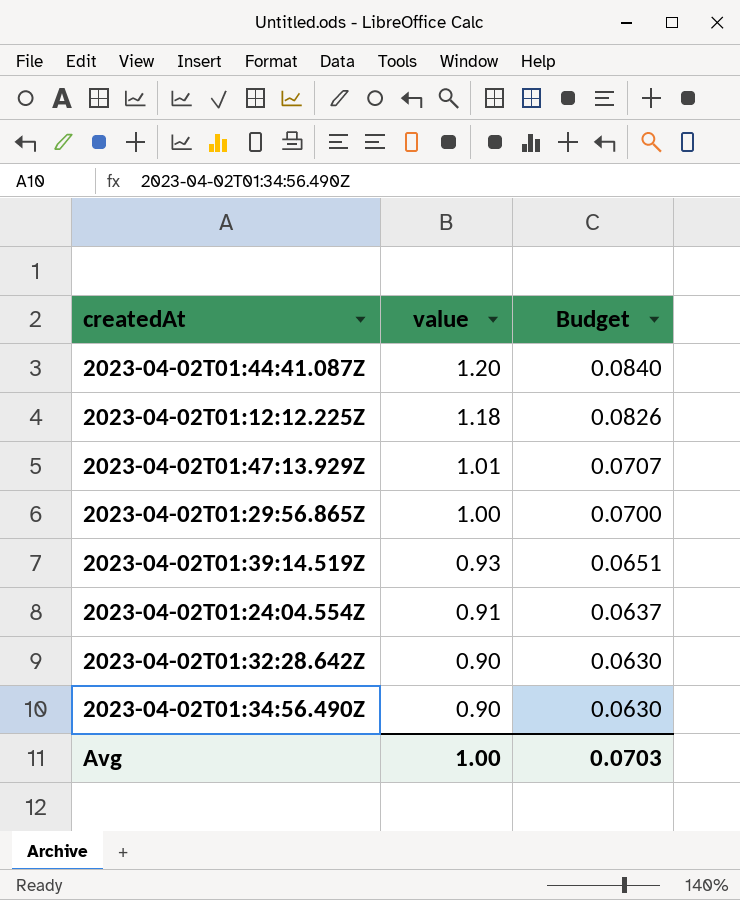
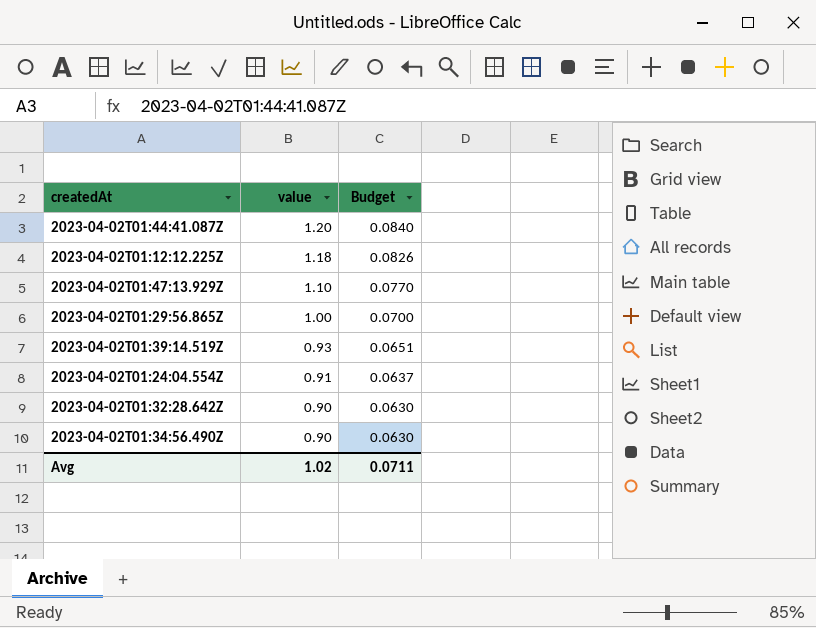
2023-04-02T01:47:13.929Z | value: 1.01 -> 1.10
2023-04-02T01:47:13.929Z | Budget: 0.0707 -> 0.0770
Avg | value: 1.00 -> 1.02
Avg | Budget: 0.0703 -> 0.0711

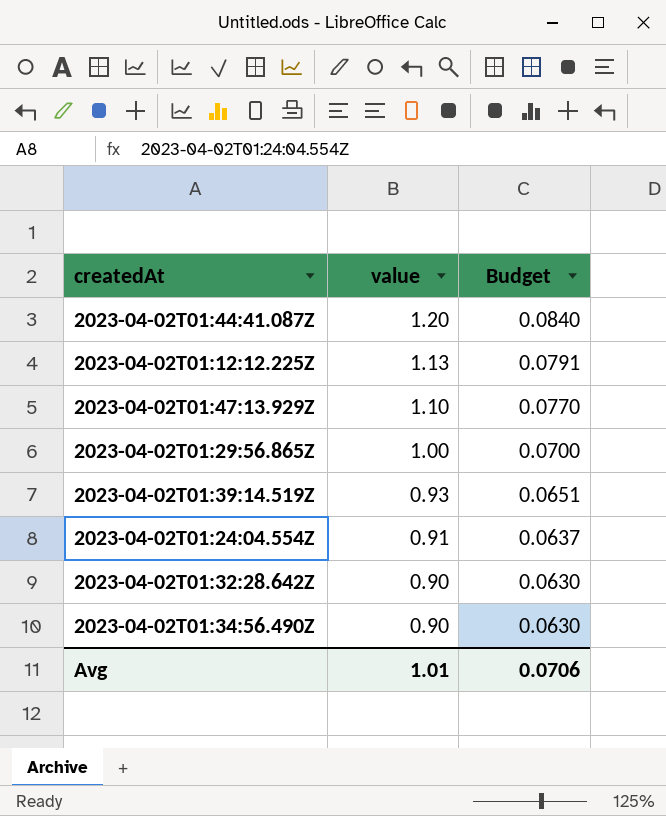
2023-04-02T01:12:12.225Z | value: 1.18 -> 1.13
2023-04-02T01:12:12.225Z | Budget: 0.0826 -> 0.0791
Avg | value: 1.02 -> 1.01
Avg | Budget: 0.0711 -> 0.0706

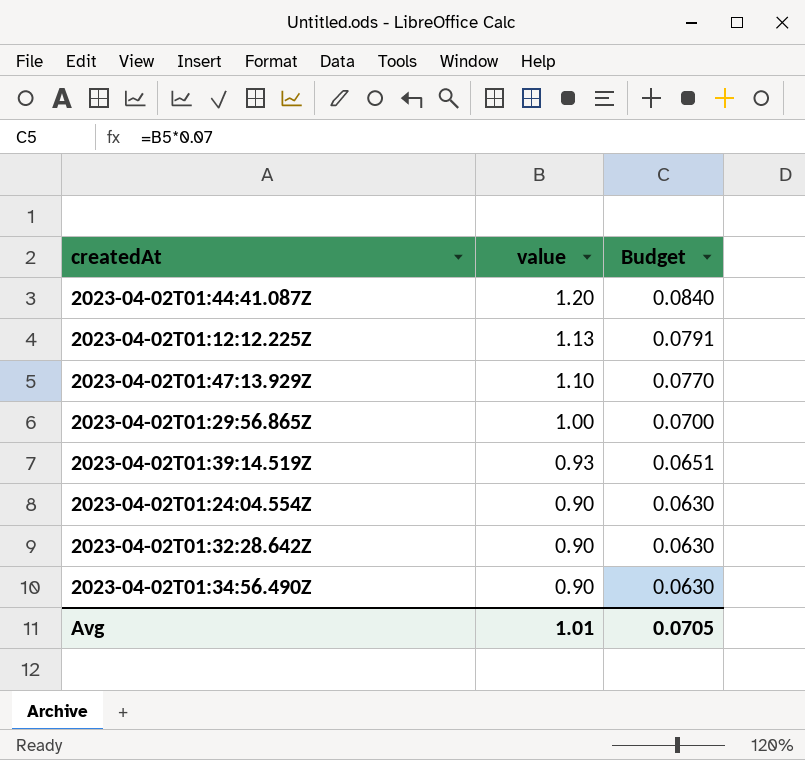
2023-04-02T01:24:04.554Z | value: 0.91 -> 0.90
2023-04-02T01:24:04.554Z | Budget: 0.0637 -> 0.0630
Avg | Budget: 0.0706 -> 0.0705

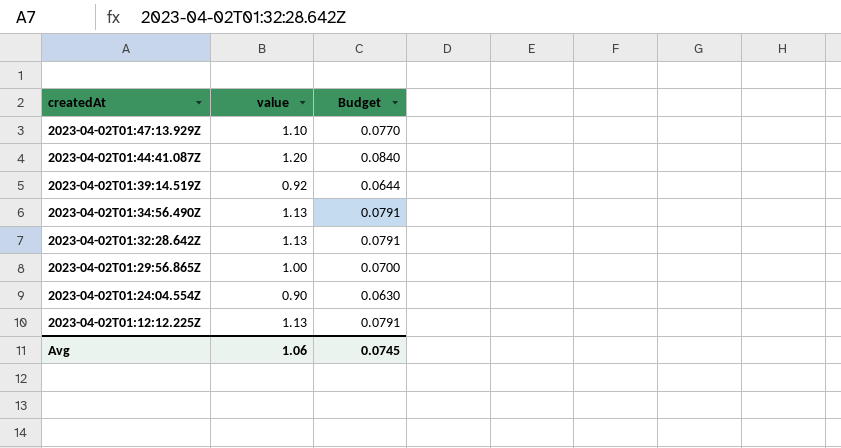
row order: value descending -> createdAt descending
2023-04-02T01:39:14.519Z | value: 0.93 -> 0.92
2023-04-02T01:39:14.519Z | Budget: 0.0651 -> 0.0644
2023-04-02T01:34:56.490Z | value: 0.90 -> 1.13
2023-04-02T01:34:56.490Z | Budget: 0.0630 -> 0.0791
2023-04-02T01:32:28.642Z | value: 0.90 -> 1.13
2023-04-02T01:32:28.642Z | Budget: 0.0630 -> 0.0791
Avg | value: 1.01 -> 1.06
Avg | Budget: 0.0705 -> 0.0745

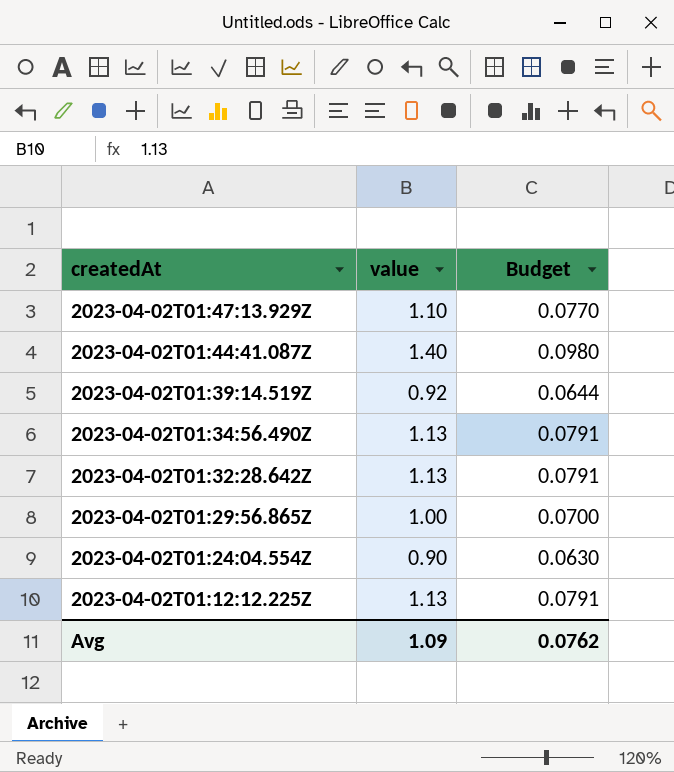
2023-04-02T01:44:41.087Z | value: 1.20 -> 1.40
2023-04-02T01:44:41.087Z | Budget: 0.0840 -> 0.0980
Avg | value: 1.06 -> 1.09
Avg | Budget: 0.0745 -> 0.0762

